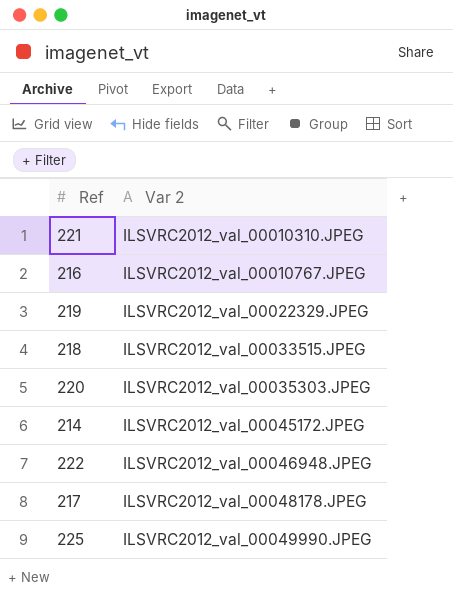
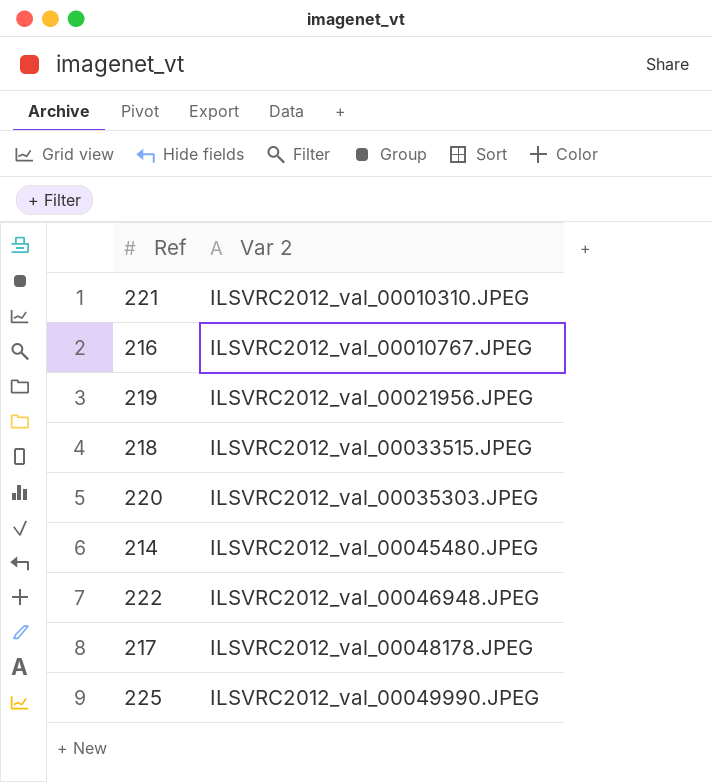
219 | Var 2: ILSVRC2012_val_00022329.JPEG -> ILSVRC2012_val_00021956.JPEG
214 | Var 2: ILSVRC2012_val_00045172.JPEG -> ILSVRC2012_val_00045480.JPEG

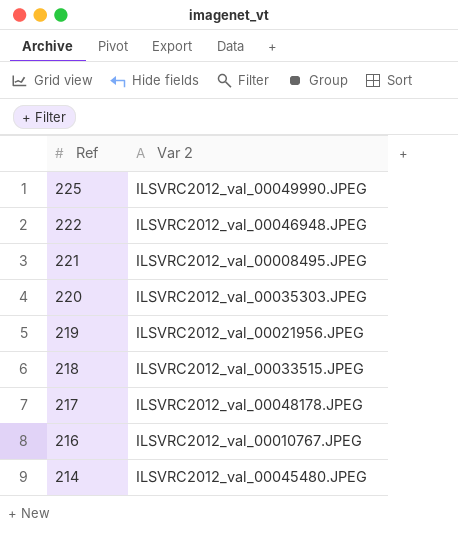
row order: Var 2 ascending -> Ref descending
221 | Var 2: ILSVRC2012_val_00010310.JPEG -> ILSVRC2012_val_00008495.JPEG

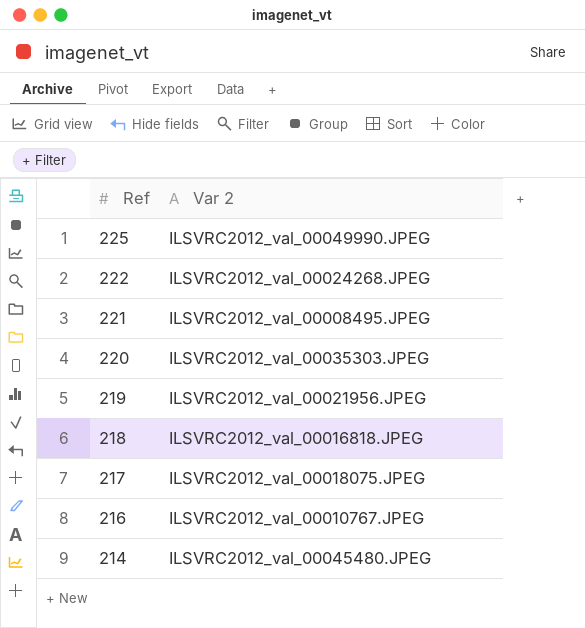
222 | Var 2: ILSVRC2012_val_00046948.JPEG -> ILSVRC2012_val_00024268.JPEG
218 | Var 2: ILSVRC2012_val_00033515.JPEG -> ILSVRC2012_val_00016818.JPEG
217 | Var 2: ILSVRC2012_val_00048178.JPEG -> ILSVRC2012_val_00018075.JPEG

